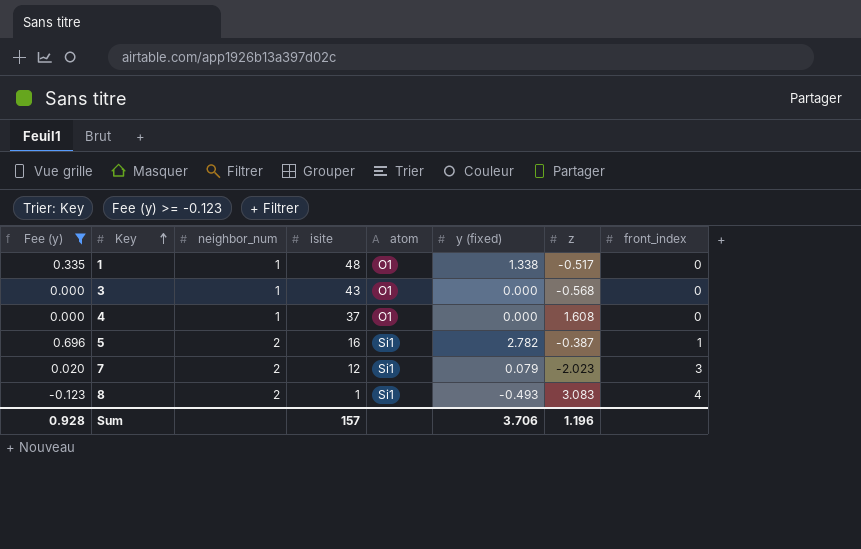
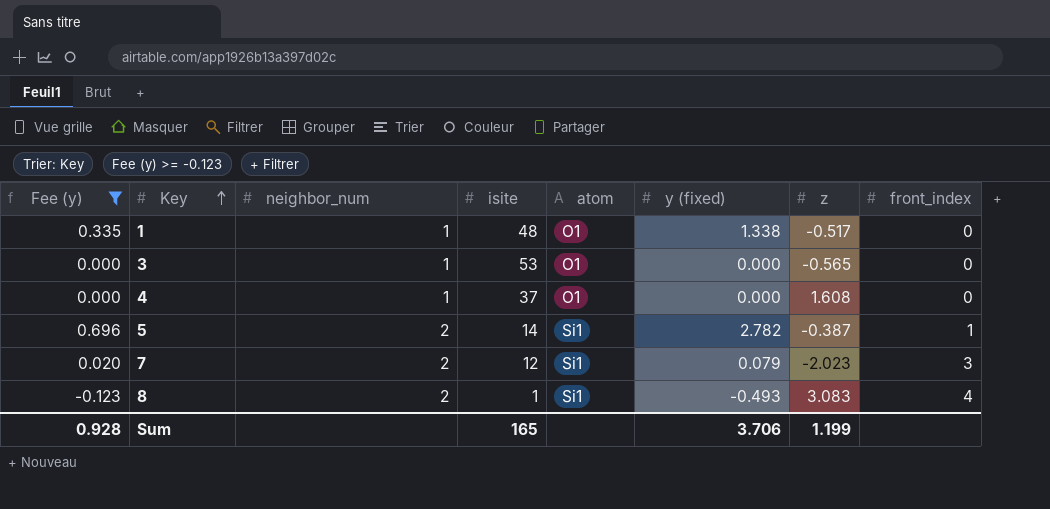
3 | isite: 43 -> 53
3 | z: -0.568 -> -0.565
5 | isite: 16 -> 14
Sum | isite: 157 -> 165
Sum | z: 1.196 -> 1.199

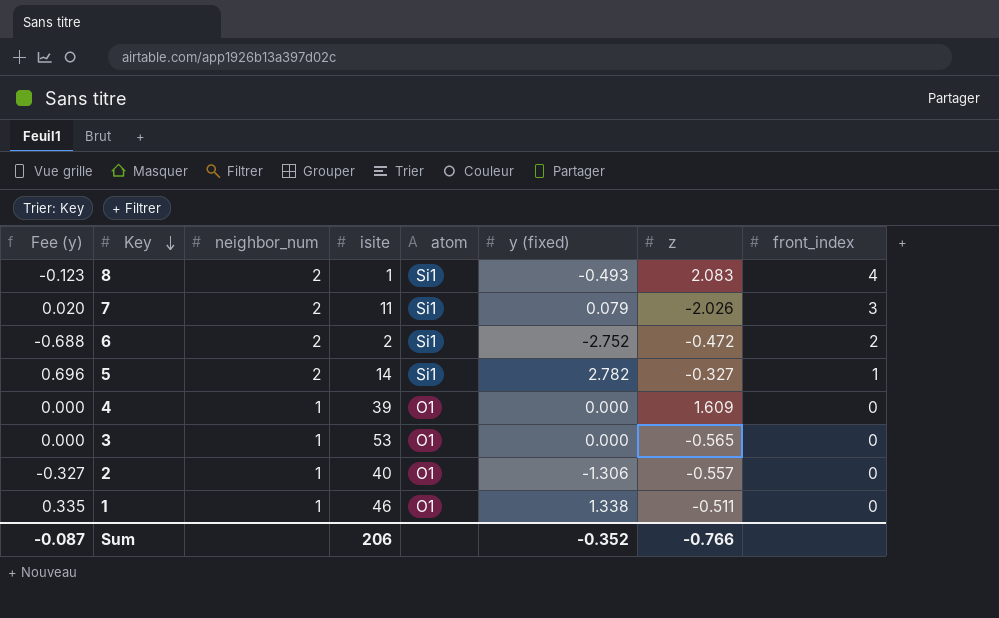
filter: Fee (y) >= -0.123 -> none
row order: Key ascending -> Key descending
8 | z: 3.083 -> 2.083
7 | isite: 12 -> 11
7 | z: -2.023 -> -2.026
5 | z: -0.387 -> -0.327
4 | isite: 37 -> 39
4 | z: 1.608 -> 1.609
1 | isite: 48 -> 46
1 | z: -0.517 -> -0.511
Sum | Fee (y): 0.928 -> -0.087
Sum | isite: 165 -> 206
Sum | y (fixed): 3.706 -> -0.352
Sum | z: 1.199 -> -0.766

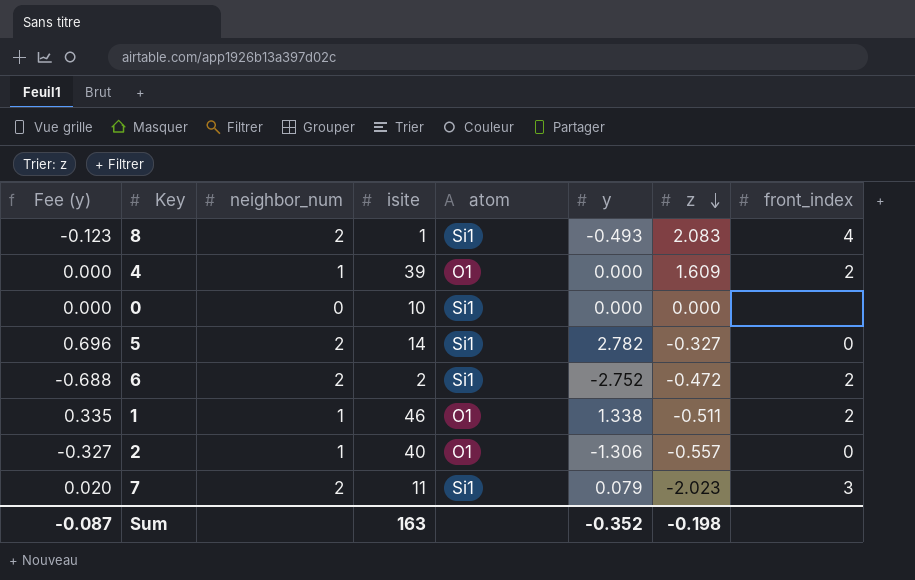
row order: Key descending -> z descending
column name: y (fixed) -> y
row 3: 0.000 | 1 | 53 | O1 | 0.000 | -0.565 | 0 -> none
4 | front_index: 0 -> 2
row 0: none -> 0.000 | 0 | 10 | Si1 | 0.000 | 0.000 | none
5 | front_index: 1 -> 0
1 | front_index: 0 -> 2
7 | z: -2.026 -> -2.023
Sum | isite: 206 -> 163
Sum | z: -0.766 -> -0.198

